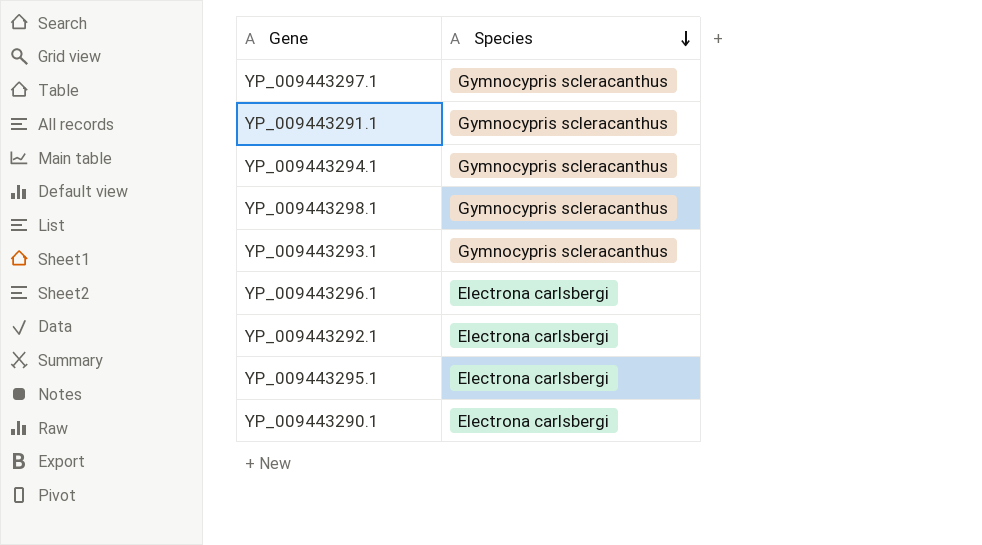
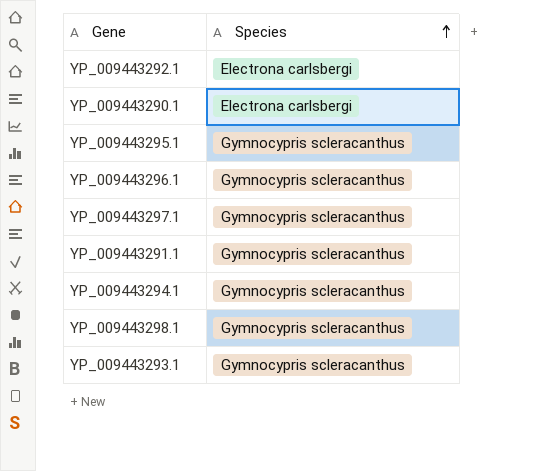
row order: Species descending -> Species ascending
YP_009443295.1 | Species: Electrona carlsbergi -> Gymnocypris scleracanthus
YP_009443296.1 | Species: Electrona carlsbergi -> Gymnocypris scleracanthus

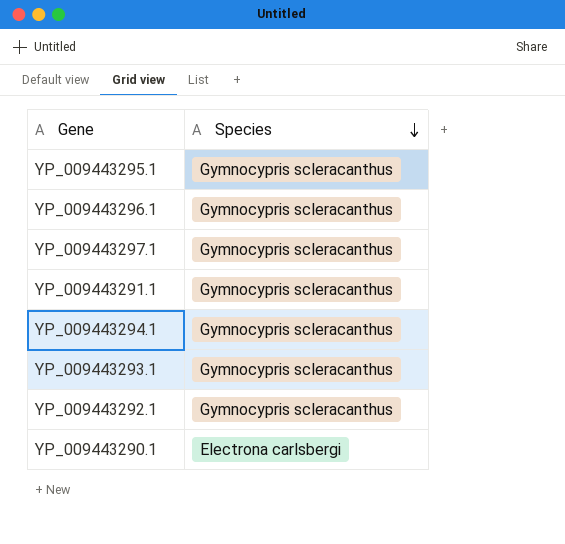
row order: Species ascending -> Species descending
row YP_009443298.1: Gymnocypris scleracanthus -> none
YP_009443292.1 | Species: Electrona carlsbergi -> Gymnocypris scleracanthus

